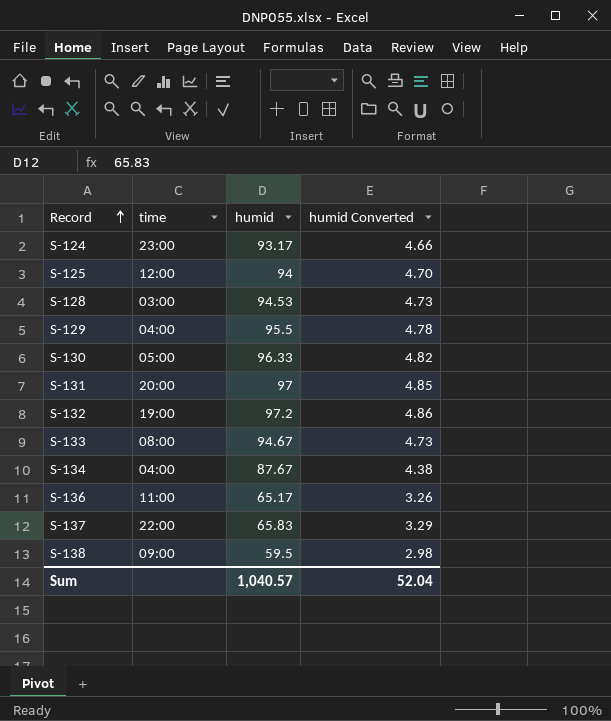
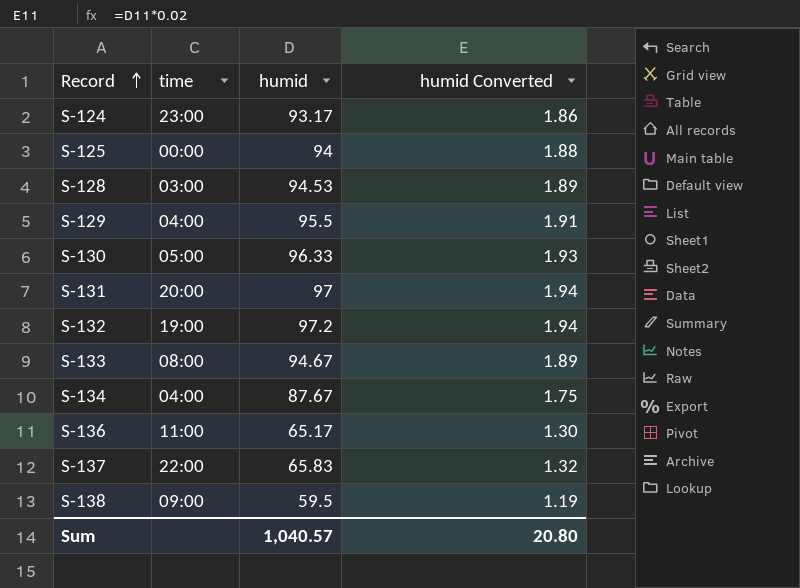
column humid Converted | formula: [humid] * 0.05 -> [humid] * 0.02
S-125 | time: 12:00 -> 00:00
Sum | humid Converted: 52.04 -> 20.80

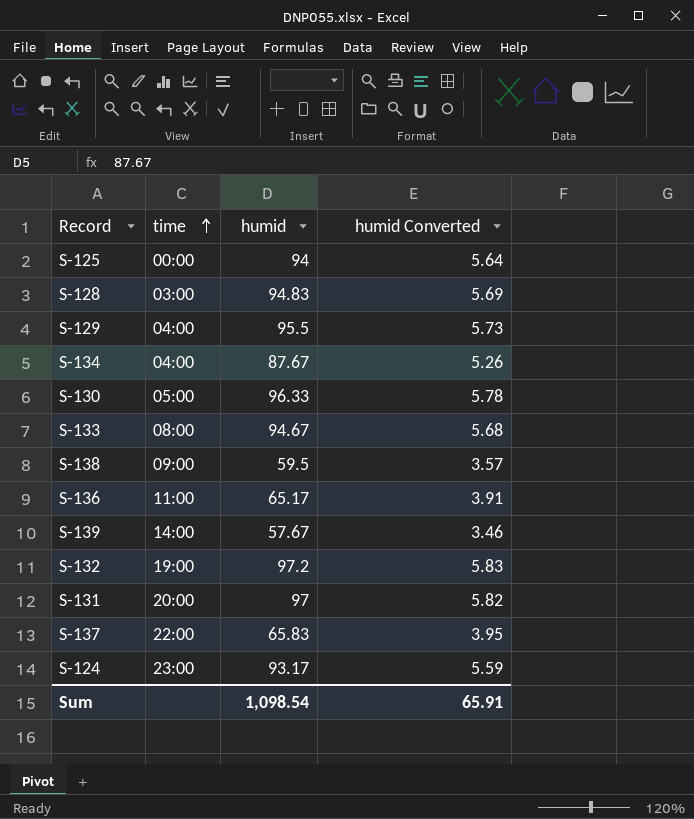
row order: Record ascending -> time ascending
column humid Converted | formula: [humid] * 0.02 -> [humid] * 0.06
S-128 | humid: 94.53 -> 94.83
row S-139: none -> 14:00 | 57.67 | 3.46
Sum | humid: 1,040.57 -> 1,098.54
Sum | humid Converted: 20.80 -> 65.91

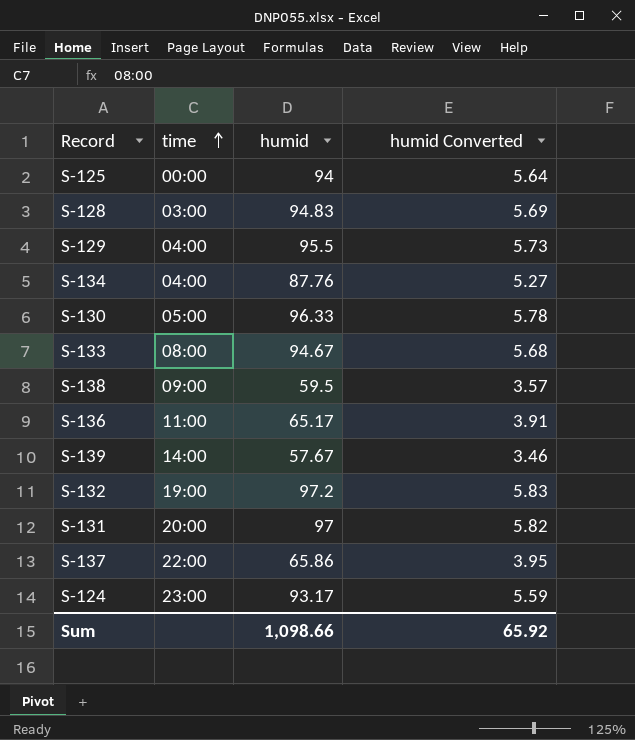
S-134 | humid: 87.67 -> 87.76
S-134 | humid Converted: 5.26 -> 5.27
S-137 | humid: 65.83 -> 65.86
Sum | humid: 1,098.54 -> 1,098.66
Sum | humid Converted: 65.91 -> 65.92

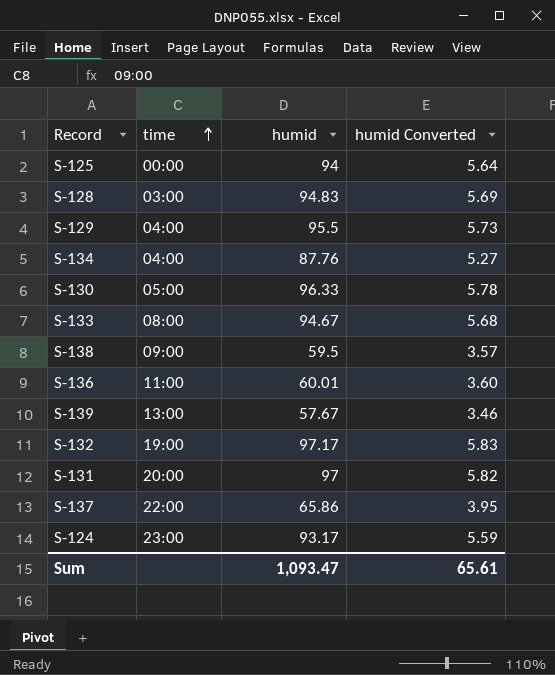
S-136 | humid: 65.17 -> 60.01
S-136 | humid Converted: 3.91 -> 3.60
S-139 | time: 14:00 -> 13:00
S-132 | humid: 97.2 -> 97.17
Sum | humid: 1,098.66 -> 1,093.47
Sum | humid Converted: 65.92 -> 65.61

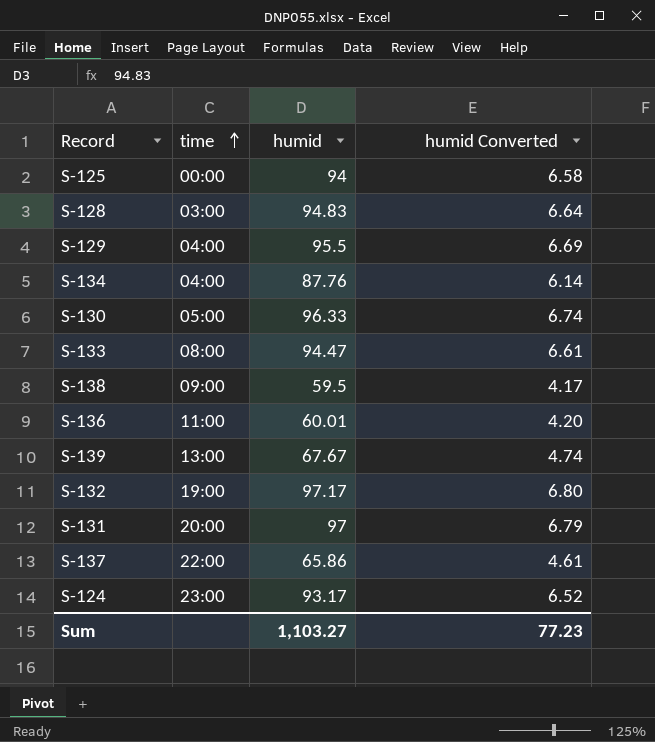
column humid Converted | formula: [humid] * 0.06 -> [humid] * 0.07
S-133 | humid: 94.67 -> 94.47
S-139 | humid: 57.67 -> 67.67
Sum | humid: 1,093.47 -> 1,103.27
Sum | humid Converted: 65.61 -> 77.23

